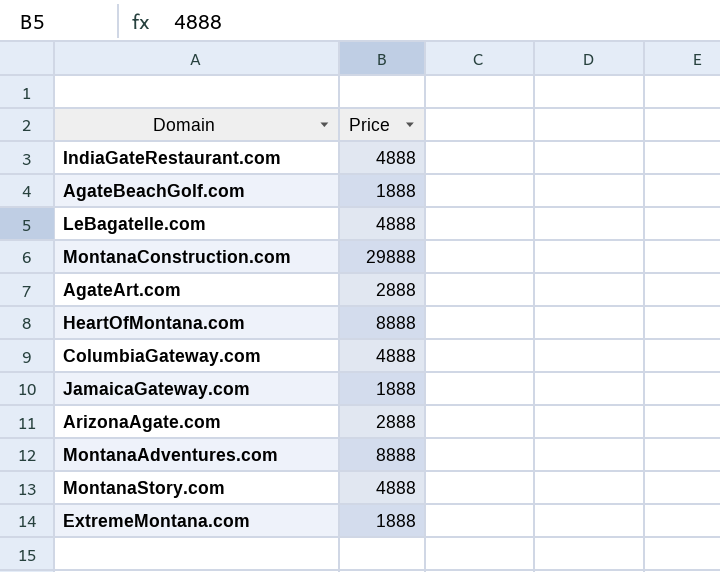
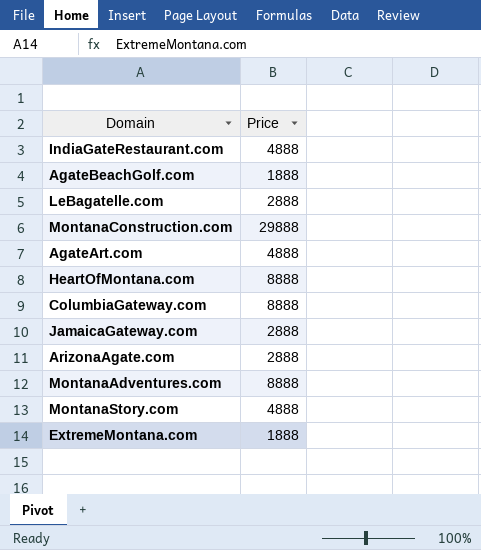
LeBagatelle.com | Price: 4888 -> 2888
AgateArt.com | Price: 2888 -> 4888
ColumbiaGateway.com | Price: 4888 -> 8888
JamaicaGateway.com | Price: 1888 -> 2888

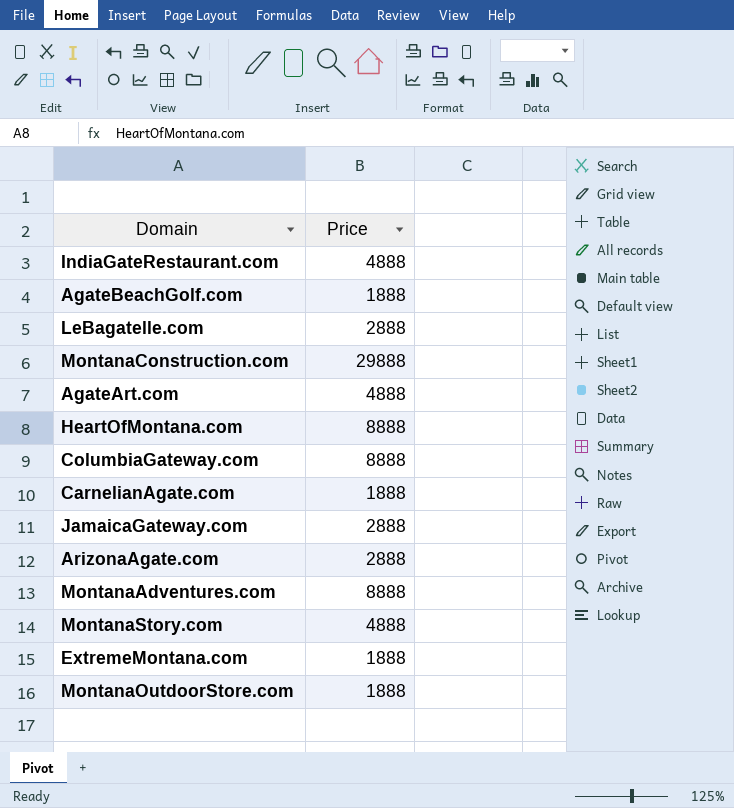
row CarnelianAgate.com: none -> 1888
row MontanaOutdoorStore.com: none -> 1888

